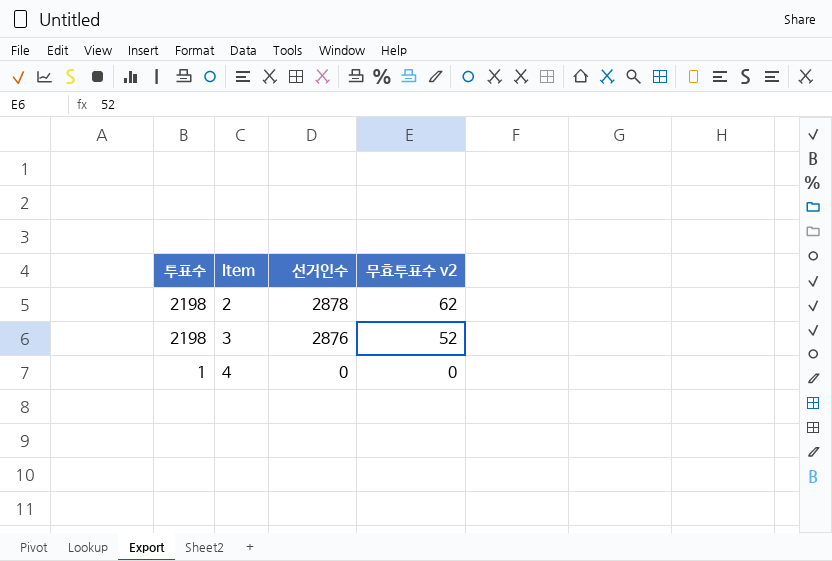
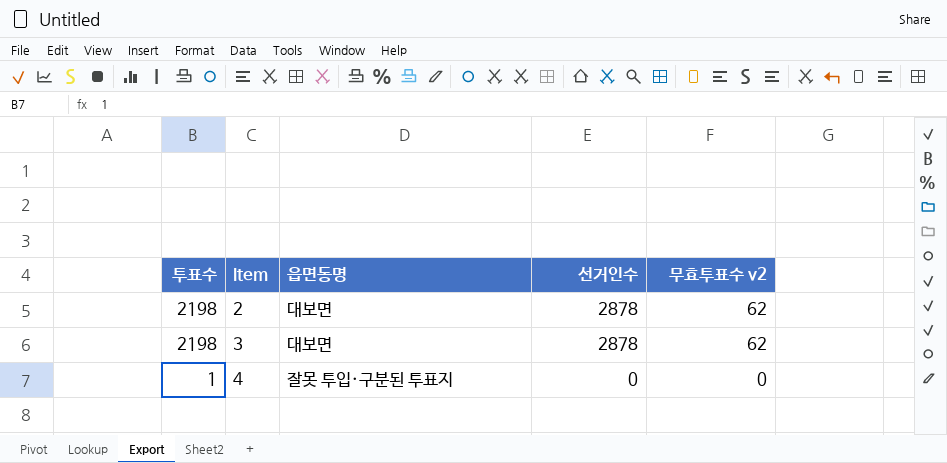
column 읍면동명 | position: none -> 3
3 | 선거인수: 2876 -> 2878
3 | 무효투표수 v2: 52 -> 62

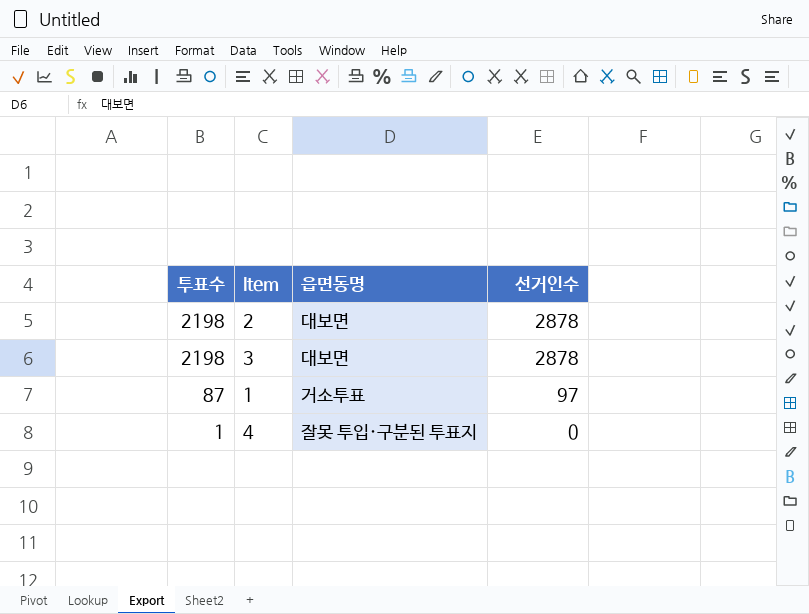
column 무효투표수 v2 | position: 5 -> none
row 1: none -> 87 | 거소투표 | 97

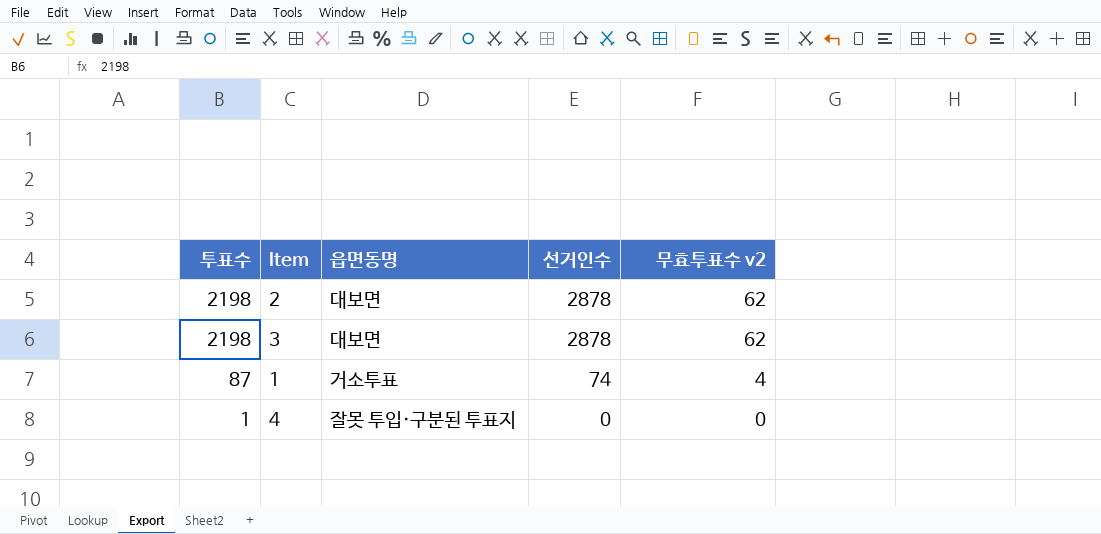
column 무효투표수 v2 | position: none -> 5
1 | 선거인수: 97 -> 74

